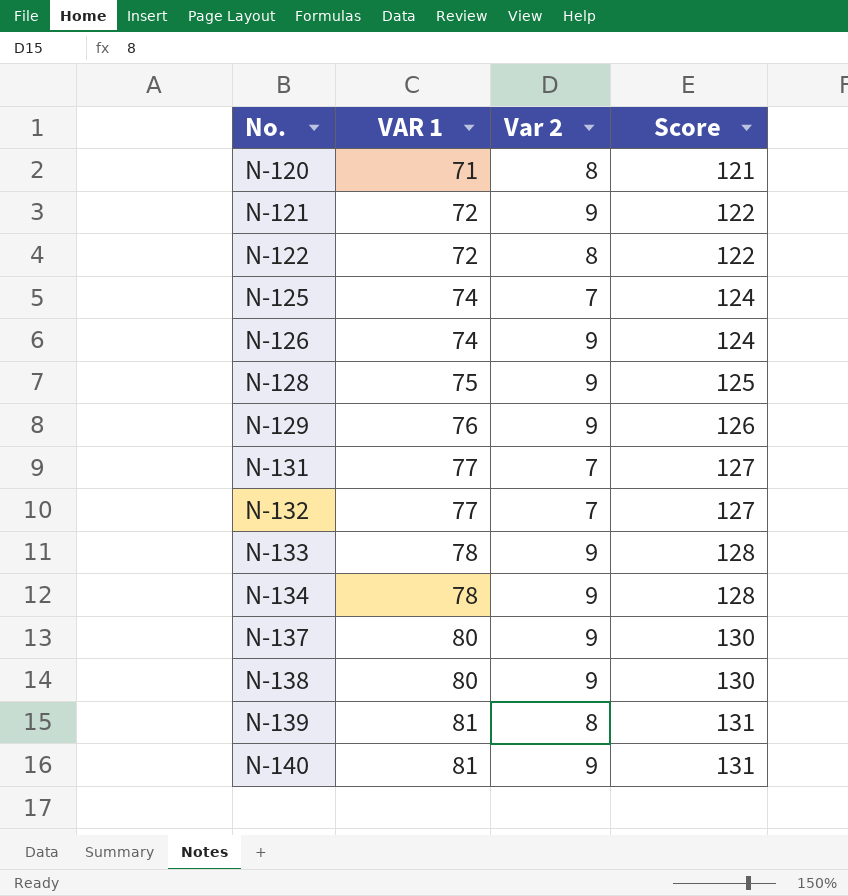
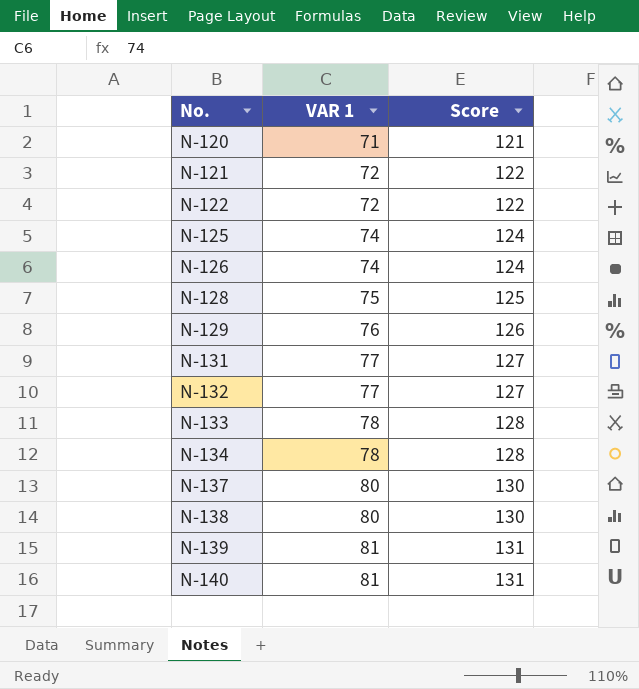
column Var 2 | position: 3 -> none

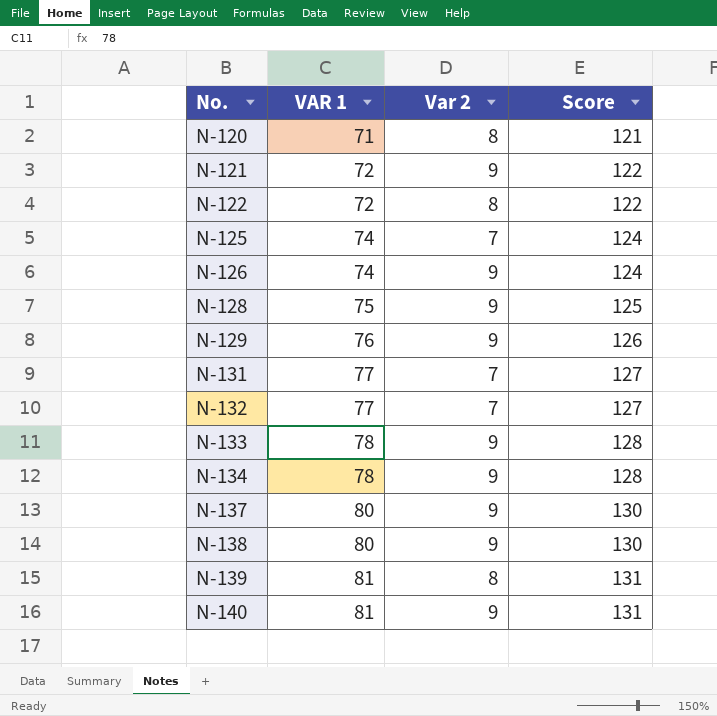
column Var 2 | position: none -> 3

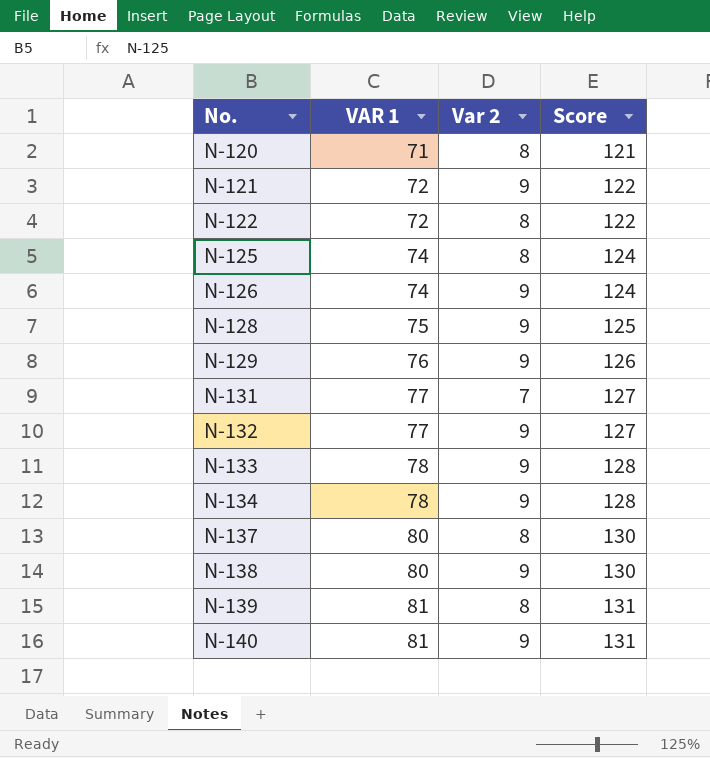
N-125 | Var 2: 7 -> 8
N-132 | Var 2: 7 -> 9
N-137 | Var 2: 9 -> 8

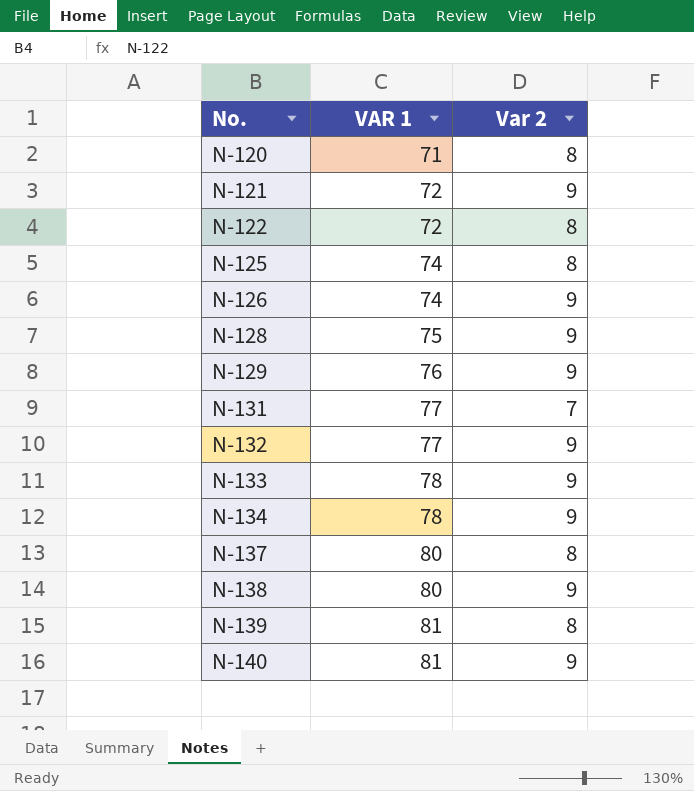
column Score | formula: [VAR 1] + 50 -> none

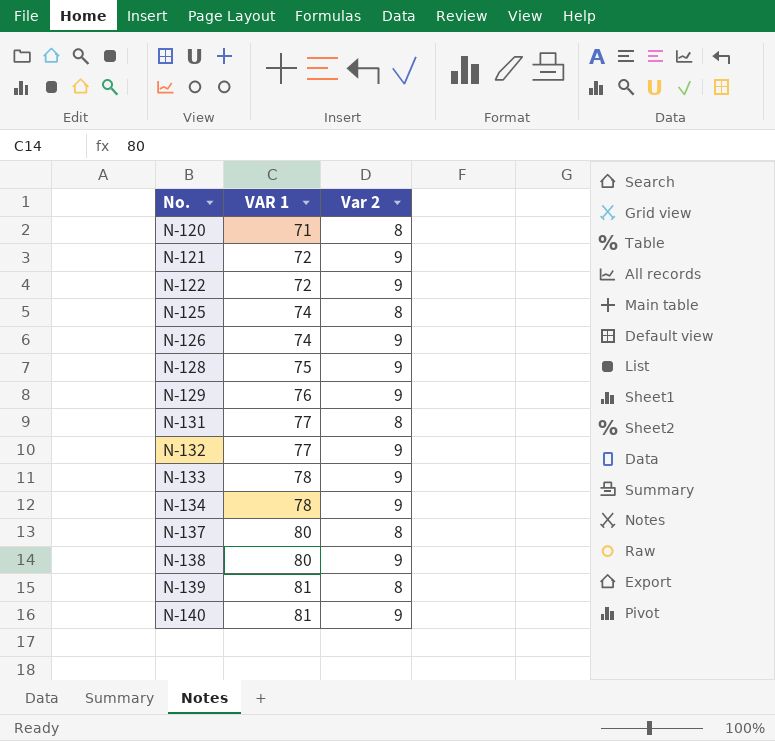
N-122 | Var 2: 8 -> 9
N-131 | Var 2: 7 -> 8

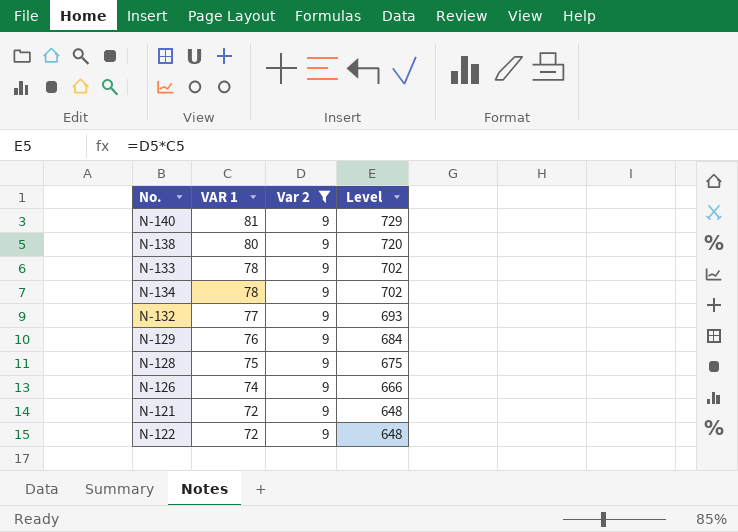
filter: none -> Var 2 = 9
row order: No. ascending -> VAR 1 descending
column Level | formula: none -> [VAR 1] * [Var 2]

